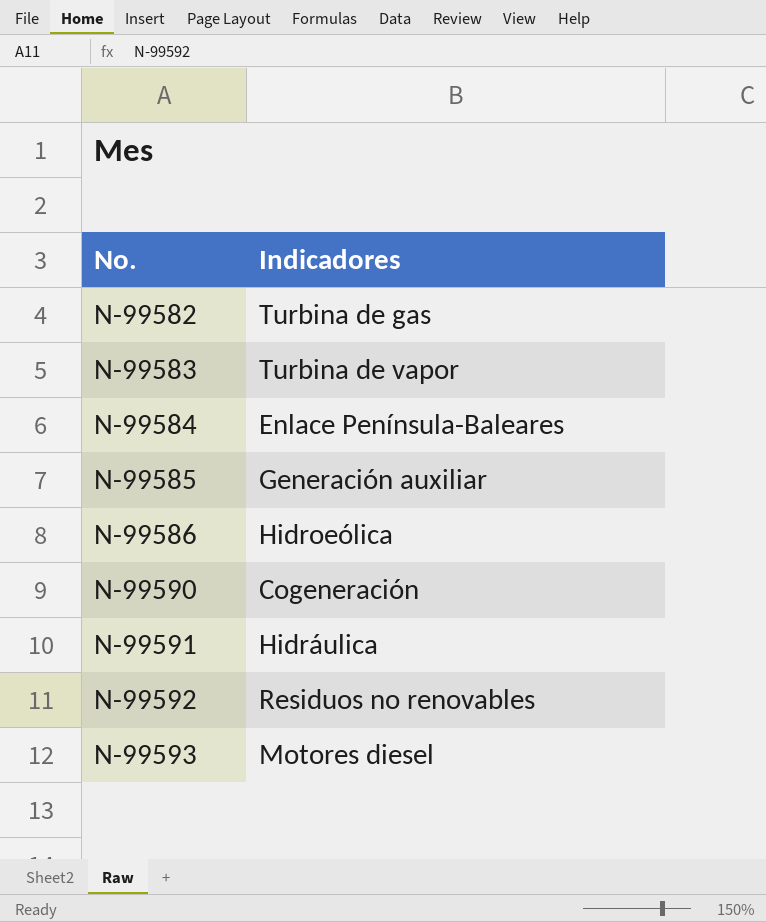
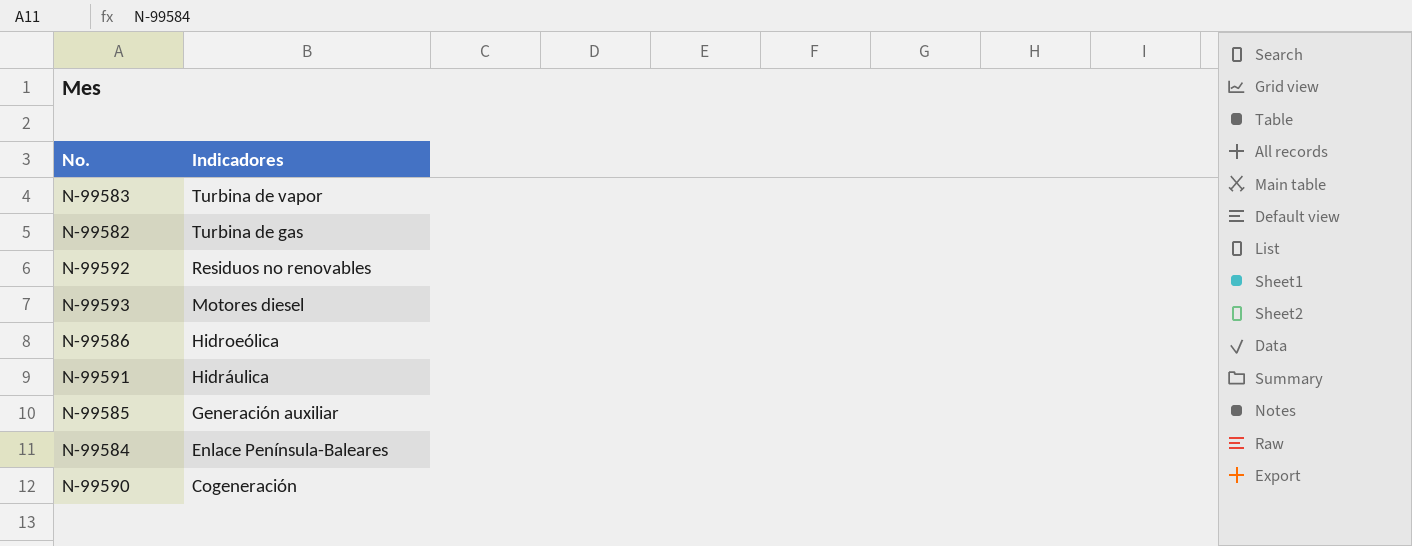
row order: No. ascending -> Indicadores descending

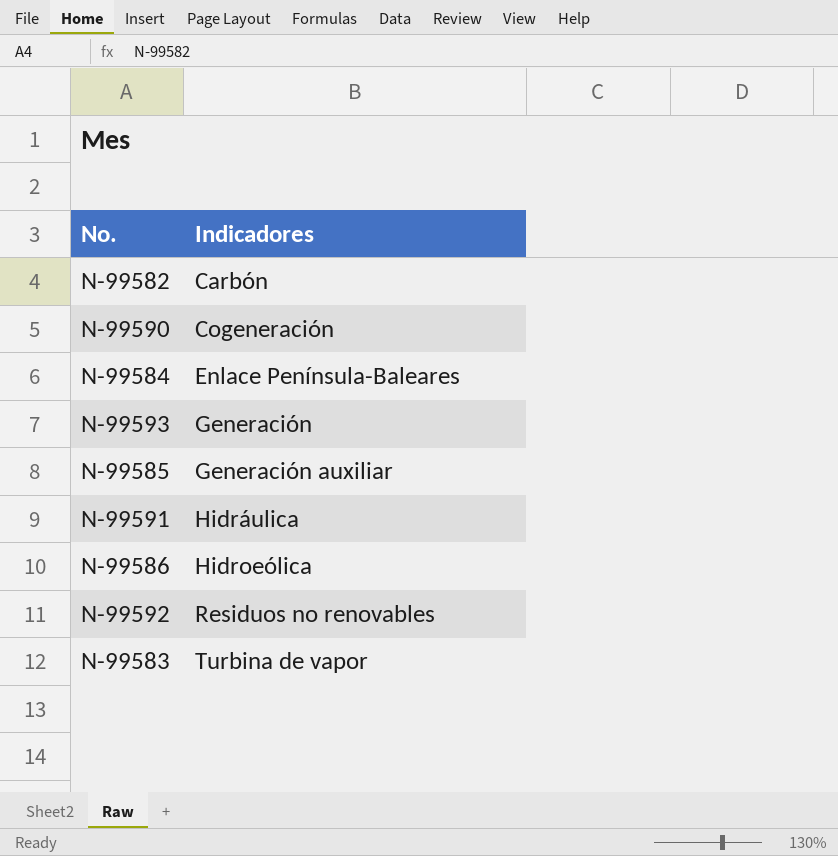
row order: Indicadores descending -> Indicadores ascending
N-99582 | Indicadores: Turbina de gas -> Carbón
N-99593 | Indicadores: Motores diesel -> Generación

